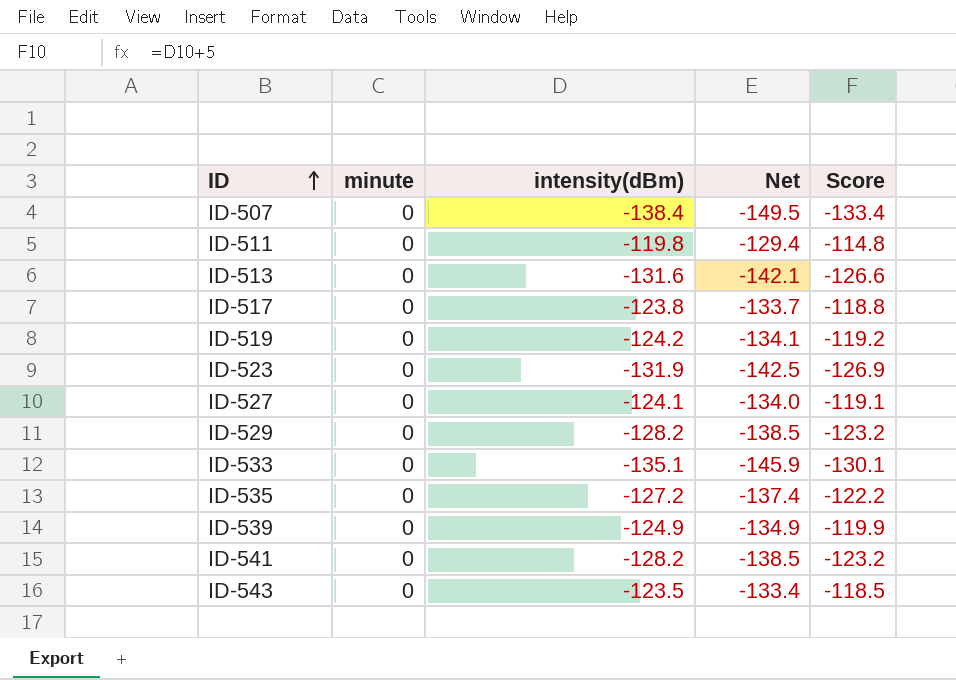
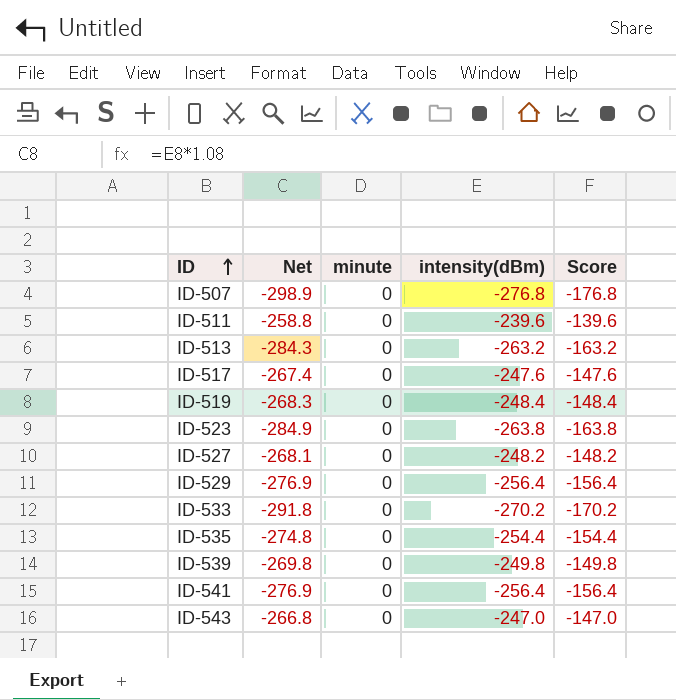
column Net | position: 4 -> 2
column Score | formula: [intensity(dBm)] + 5 -> [intensity(dBm)] + 100
ID-507 | Net: -149.5 -> -298.9
ID-507 | intensity(dBm): -138.4 -> -276.8
ID-511 | Net: -129.4 -> -258.8
ID-511 | intensity(dBm): -119.8 -> -239.6
ID-513 | Net: -142.1 -> -284.3
ID-513 | intensity(dBm): -131.6 -> -263.2
ID-517 | Net: -133.7 -> -267.4
ID-517 | intensity(dBm): -123.8 -> -247.6
ID-519 | Net: -134.1 -> -268.3
ID-519 | intensity(dBm): -124.2 -> -248.4
ID-523 | Net: -142.5 -> -284.9
ID-523 | intensity(dBm): -131.9 -> -263.8
ID-527 | Net: -134.0 -> -268.1
ID-527 | intensity(dBm): -124.1 -> -248.2
ID-529 | Net: -138.5 -> -276.9
ID-529 | intensity(dBm): -128.2 -> -256.4
ID-533 | Net: -145.9 -> -291.8
ID-533 | intensity(dBm): -135.1 -> -270.2
ID-535 | Net: -137.4 -> -274.8
ID-535 | intensity(dBm): -127.2 -> -254.4
ID-539 | Net: -134.9 -> -269.8
ID-539 | intensity(dBm): -124.9 -> -249.8
ID-541 | Net: -138.5 -> -276.9
ID-541 | intensity(dBm): -128.2 -> -256.4
ID-543 | Net: -133.4 -> -266.8
ID-543 | intensity(dBm): -123.5 -> -247.0

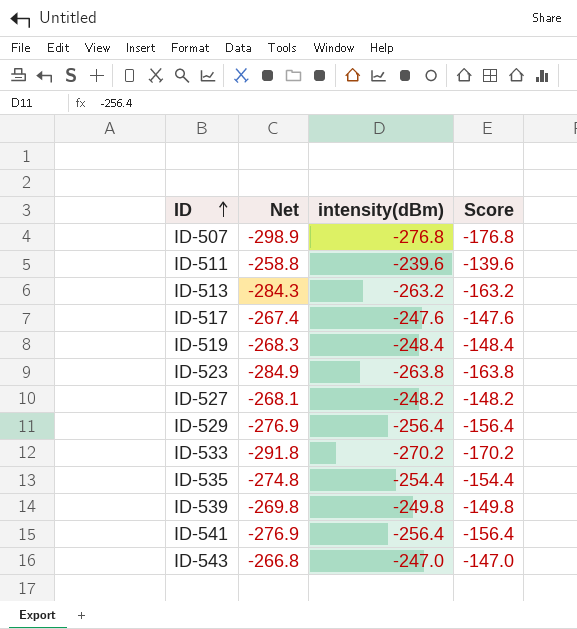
column minute | position: 3 -> none

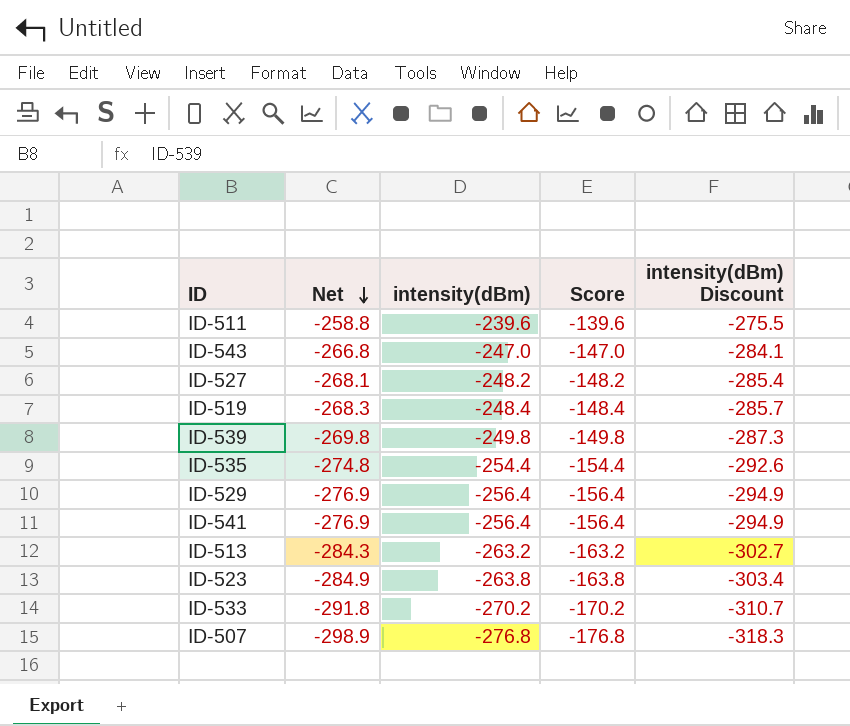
row order: ID ascending -> Net descending
column intensity(dBm) Discount | formula: none -> [intensity(dBm)] * 1.15
row ID-517: -267.4 | -247.6 | -147.6 -> none

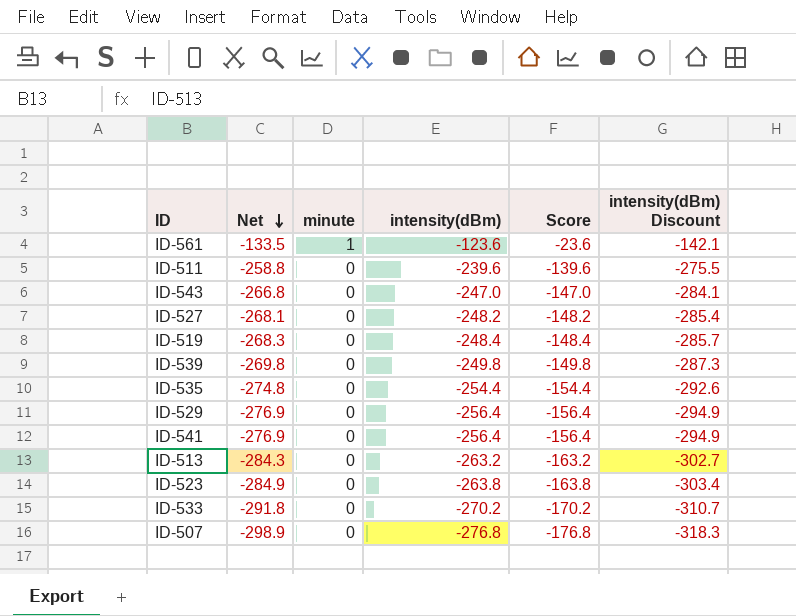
column minute | position: none -> 3
row ID-561: none -> -133.5 | 1 | -123.6 | -23.6 | -142.1

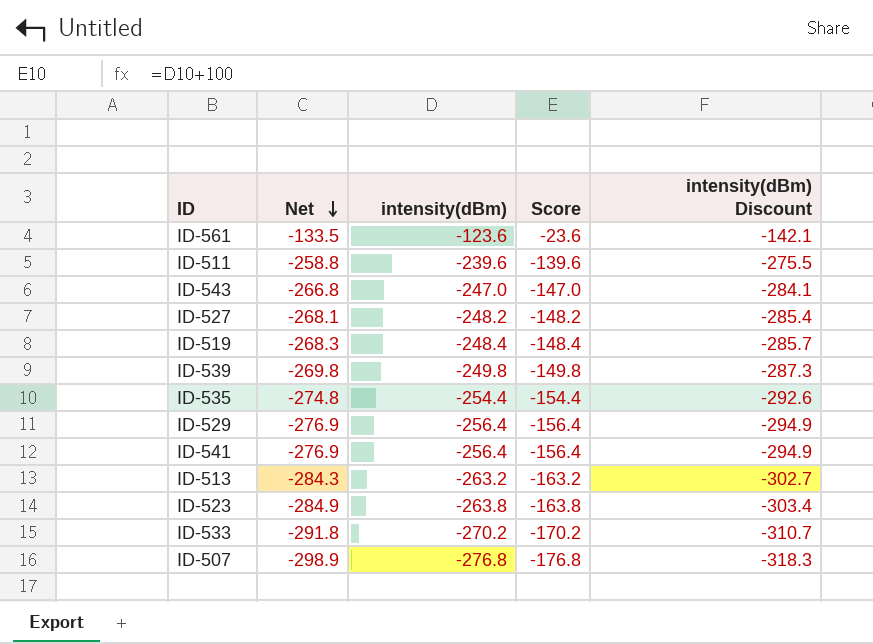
column minute | position: 3 -> none

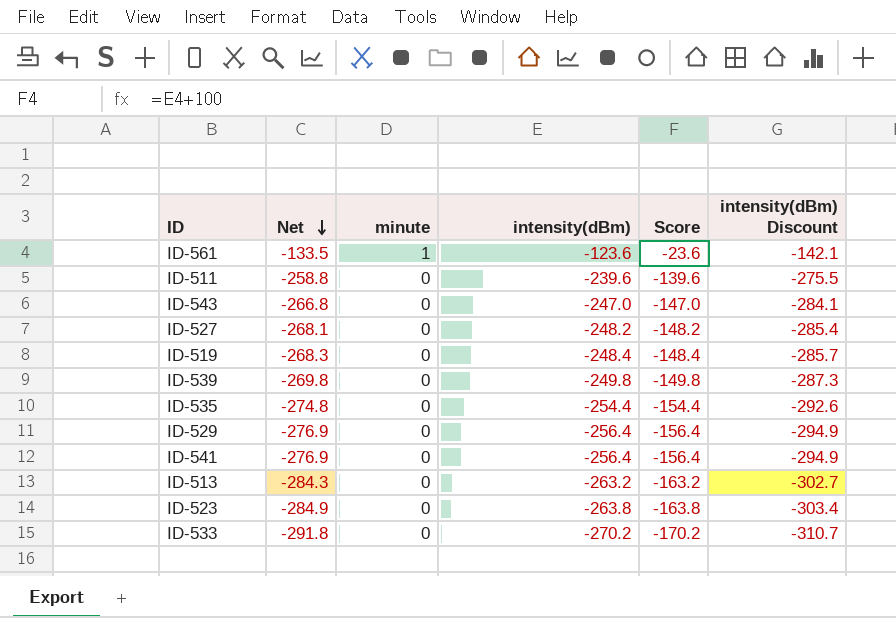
column minute | position: none -> 3
row ID-507: -298.9 | -276.8 | -176.8 | -318.3 -> none

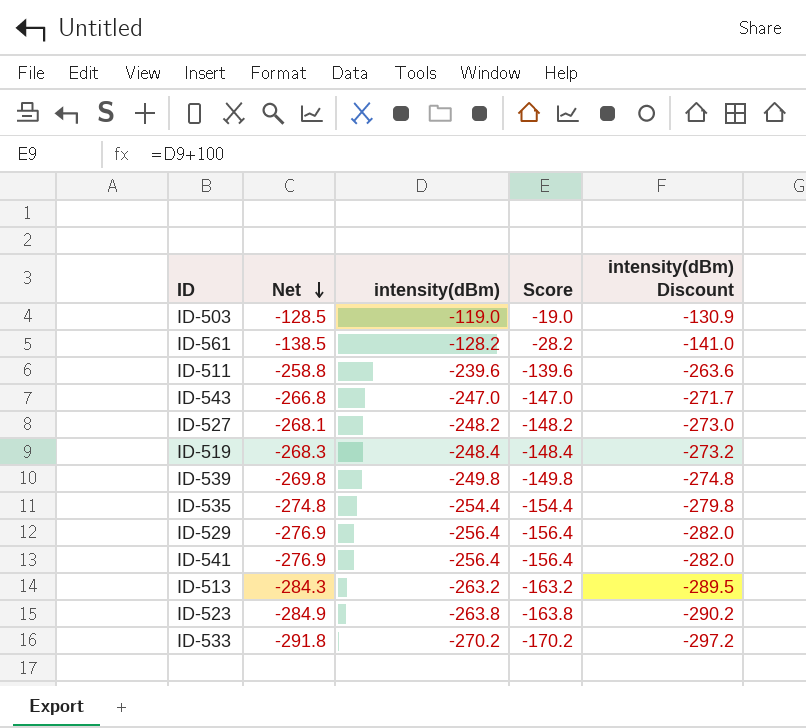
column minute | position: 3 -> none
column intensity(dBm) Discount | formula: [intensity(dBm)] * 1.15 -> [intensity(dBm)] * 1.1
row ID-503: none -> -128.5 | -119.0 | -19.0 | -130.9
ID-561 | Net: -133.5 -> -138.5
ID-561 | intensity(dBm): -123.6 -> -128.2
ID-561 | Score: -23.6 -> -28.2

